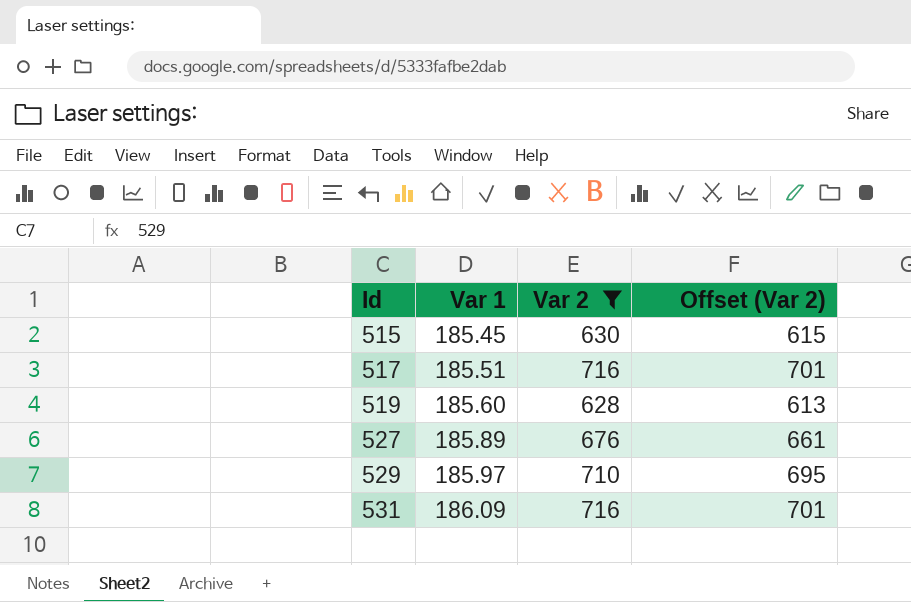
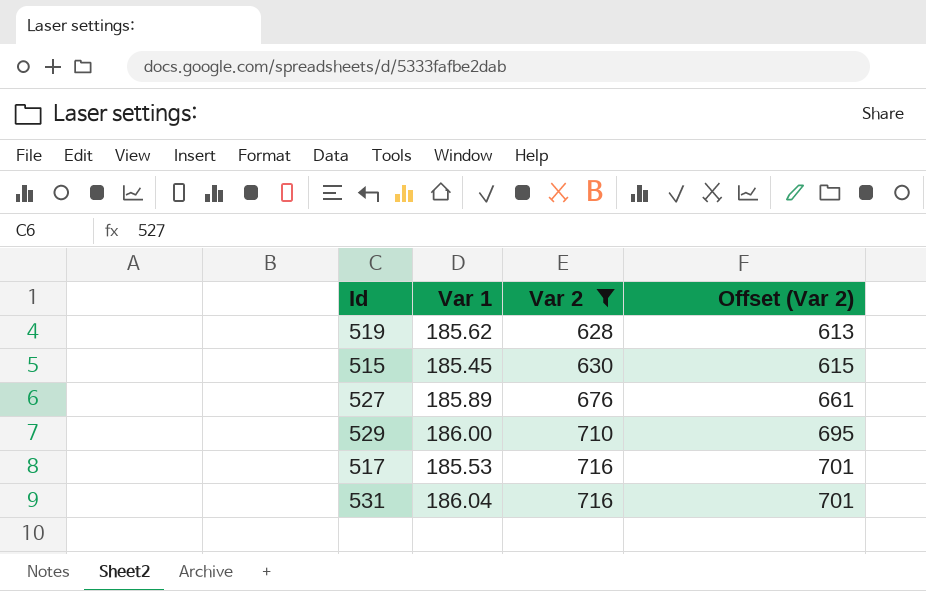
row order: Id ascending -> Var 2 ascending
519 | Var 1: 185.60 -> 185.62
529 | Var 1: 185.97 -> 186.00
517 | Var 1: 185.51 -> 185.53
531 | Var 1: 186.09 -> 186.04

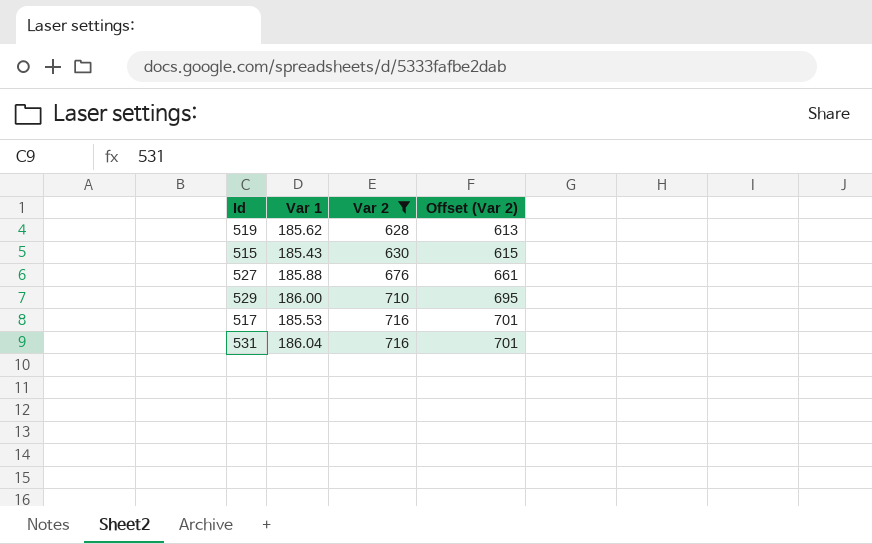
515 | Var 1: 185.45 -> 185.43
527 | Var 1: 185.89 -> 185.88

